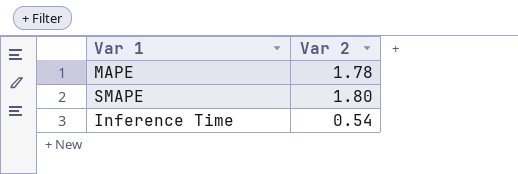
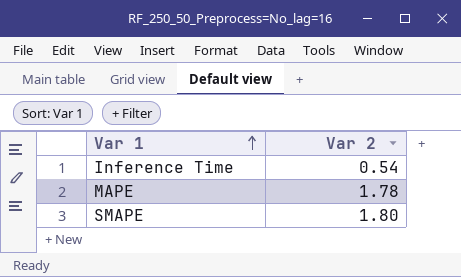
row order: none -> Var 1 ascending

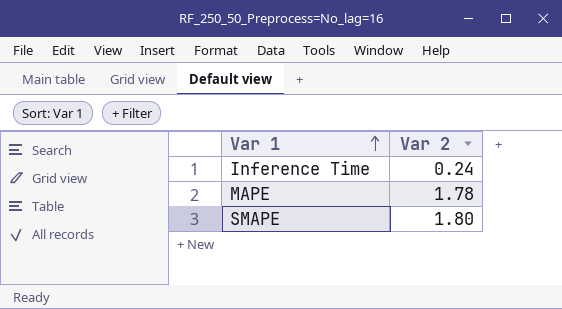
Inference Time | Var 2: 0.54 -> 0.24

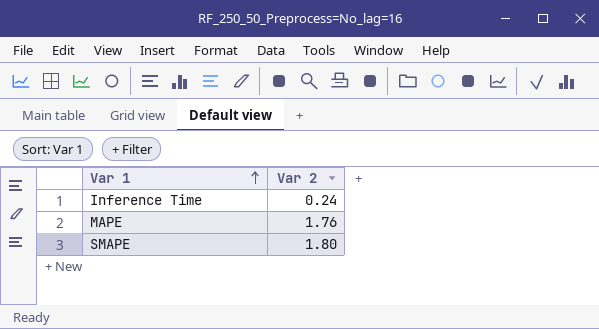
MAPE | Var 2: 1.78 -> 1.76

